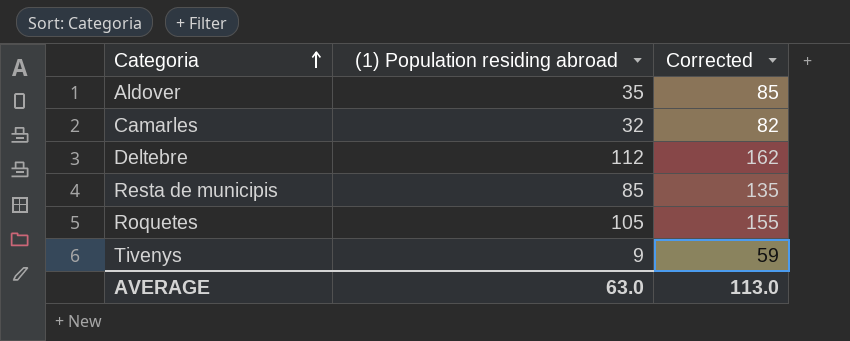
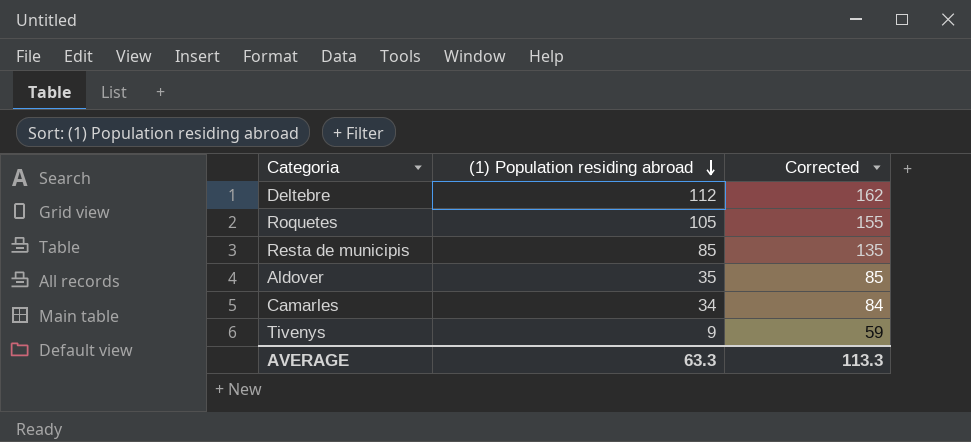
row order: Categoria ascending -> (1) Population residing abroad descending
Camarles | (1) Population residing abroad: 32 -> 34
Camarles | Corrected: 82 -> 84
AVERAGE | (1) Population residing abroad: 63.0 -> 63.3
AVERAGE | Corrected: 113.0 -> 113.3

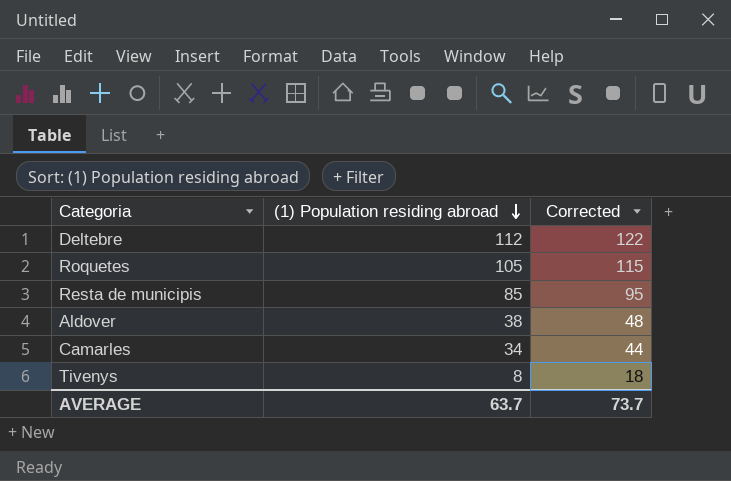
column Corrected | formula: [(1) Population residing abroad] + 50 -> [(1) Population residing abroad] + 10
Aldover | (1) Population residing abroad: 35 -> 38
Tivenys | (1) Population residing abroad: 9 -> 8
AVERAGE | (1) Population residing abroad: 63.3 -> 63.7
AVERAGE | Corrected: 113.3 -> 73.7

